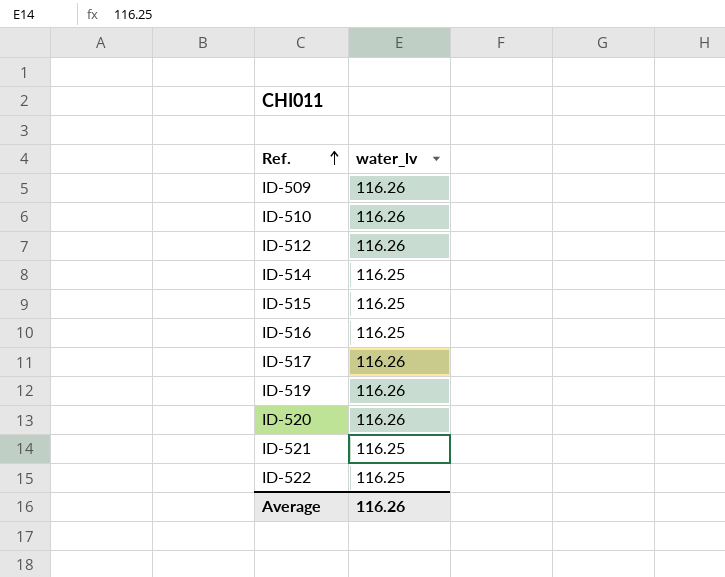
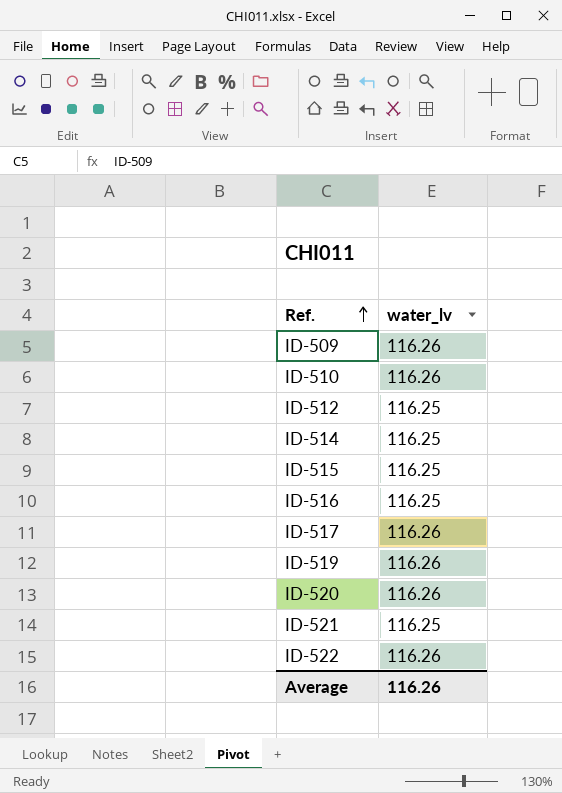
ID-512 | water_lv: 116.26 -> 116.25
ID-522 | water_lv: 116.25 -> 116.26

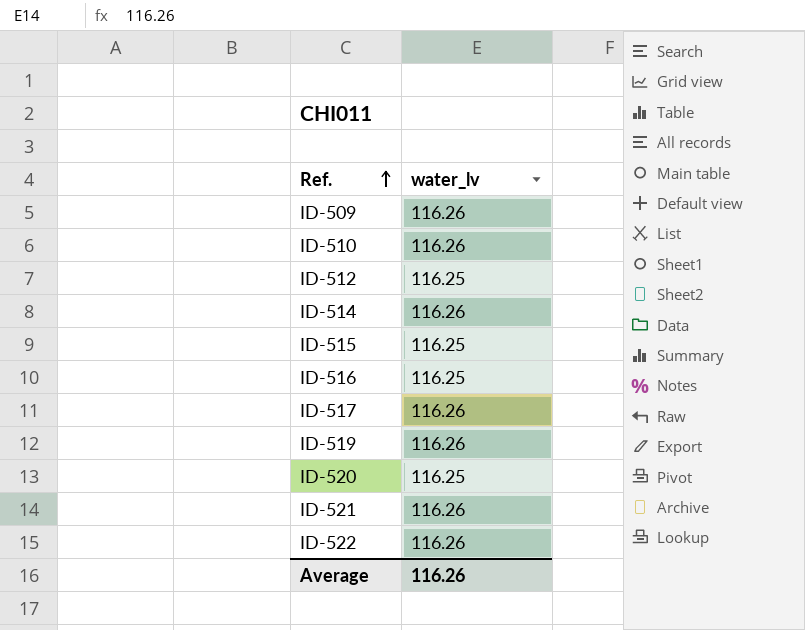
ID-514 | water_lv: 116.25 -> 116.26
ID-520 | water_lv: 116.26 -> 116.25
ID-521 | water_lv: 116.25 -> 116.26

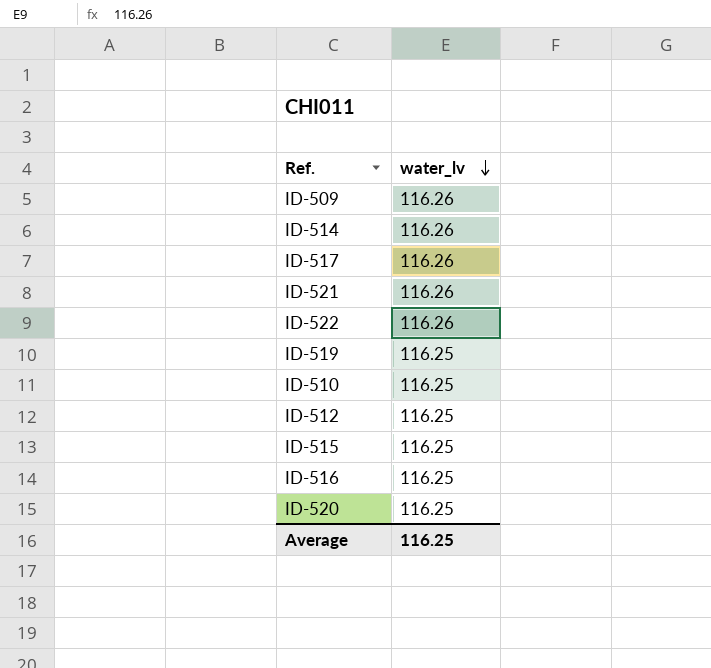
row order: Ref. ascending -> water_lv descending
ID-519 | water_lv: 116.26 -> 116.25
ID-510 | water_lv: 116.26 -> 116.25
Average | water_lv: 116.26 -> 116.25

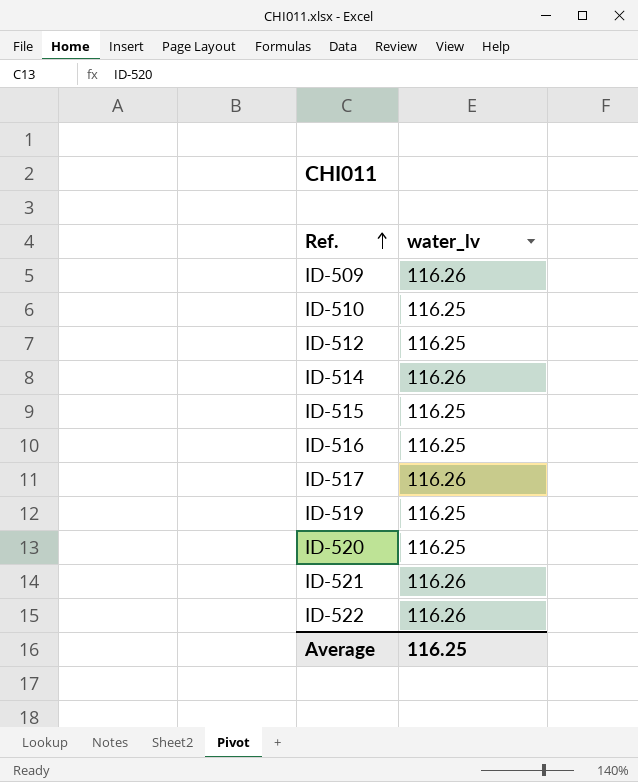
row order: water_lv descending -> Ref. ascending

